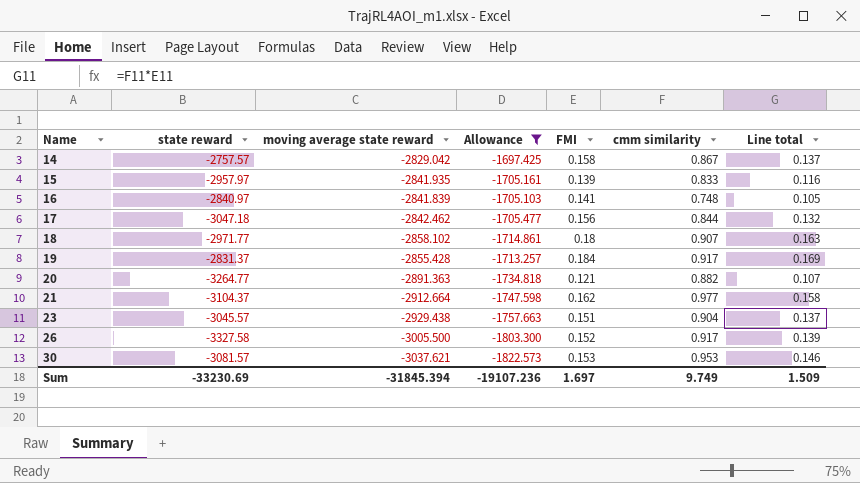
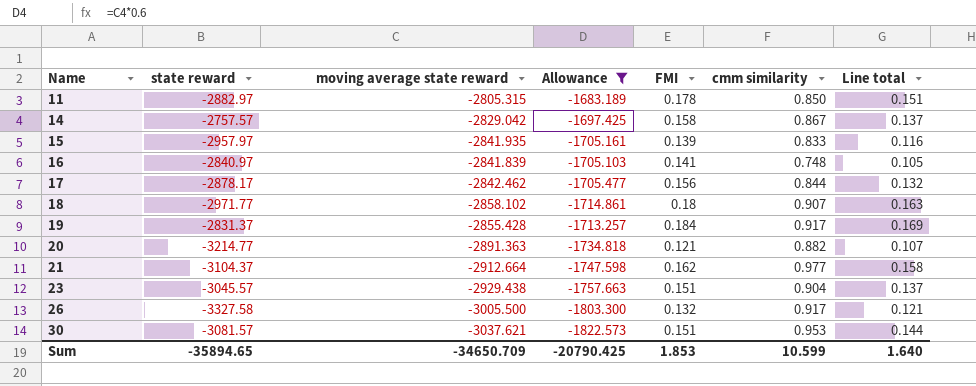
row 11: none -> -2882.97 | -2805.315 | -1683.189 | 0.178 | 0.850 | 0.151
17 | state reward: -3047.18 -> -2878.17
20 | state reward: -3264.77 -> -3214.77
26 | FMI: 0.152 -> 0.132
26 | Line total: 0.139 -> 0.121
30 | FMI: 0.153 -> 0.151
30 | Line total: 0.146 -> 0.144
Sum | state reward: -33230.69 -> -35894.65
Sum | moving average state reward: -31845.394 -> -34650.709
Sum | Allowance: -19107.236 -> -20790.425
Sum | FMI: 1.697 -> 1.853
Sum | cmm similarity: 9.749 -> 10.599
Sum | Line total: 1.509 -> 1.640

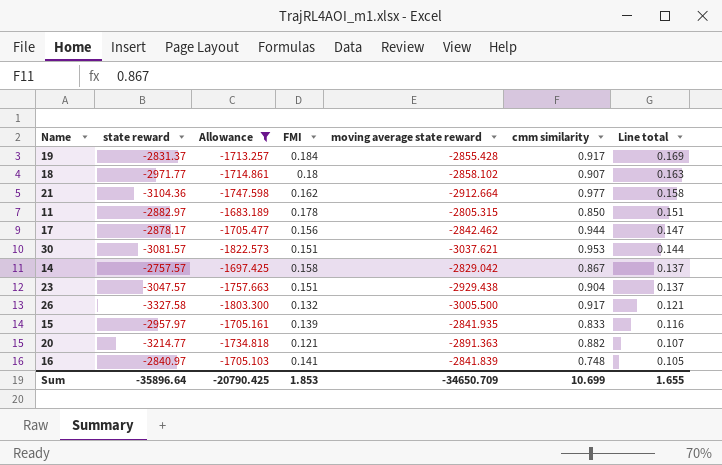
row order: Name ascending -> Line total descending
column moving average state reward | position: 3 -> 5
21 | state reward: -3104.37 -> -3104.36
17 | cmm similarity: 0.844 -> 0.944
17 | Line total: 0.132 -> 0.147
23 | state reward: -3045.57 -> -3047.57
Sum | state reward: -35894.65 -> -35896.64
Sum | cmm similarity: 10.599 -> 10.699
Sum | Line total: 1.640 -> 1.655

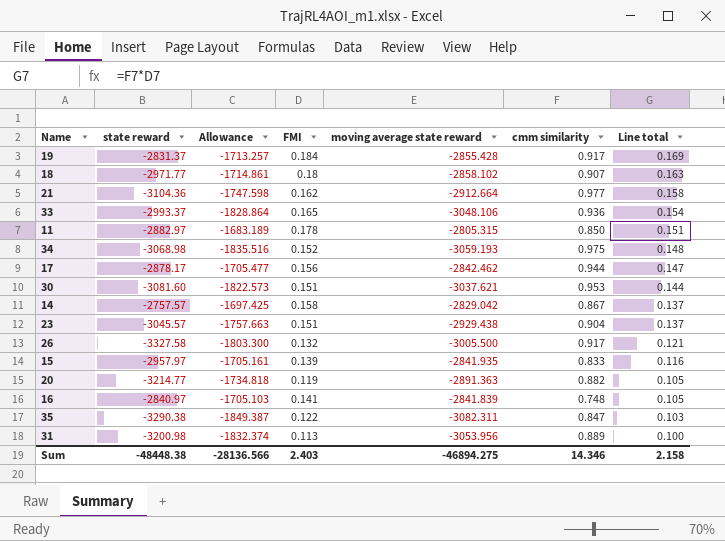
filter: Allowance >= -1822.573 -> none
30 | state reward: -3081.57 -> -3081.60
23 | state reward: -3047.57 -> -3045.57
20 | FMI: 0.121 -> 0.119
20 | Line total: 0.107 -> 0.105
Sum | state reward: -35896.64 -> -48448.38
Sum | Allowance: -20790.425 -> -28136.566
Sum | FMI: 1.853 -> 2.403
Sum | moving average state reward: -34650.709 -> -46894.275
Sum | cmm similarity: 10.699 -> 14.346
Sum | Line total: 1.655 -> 2.158

